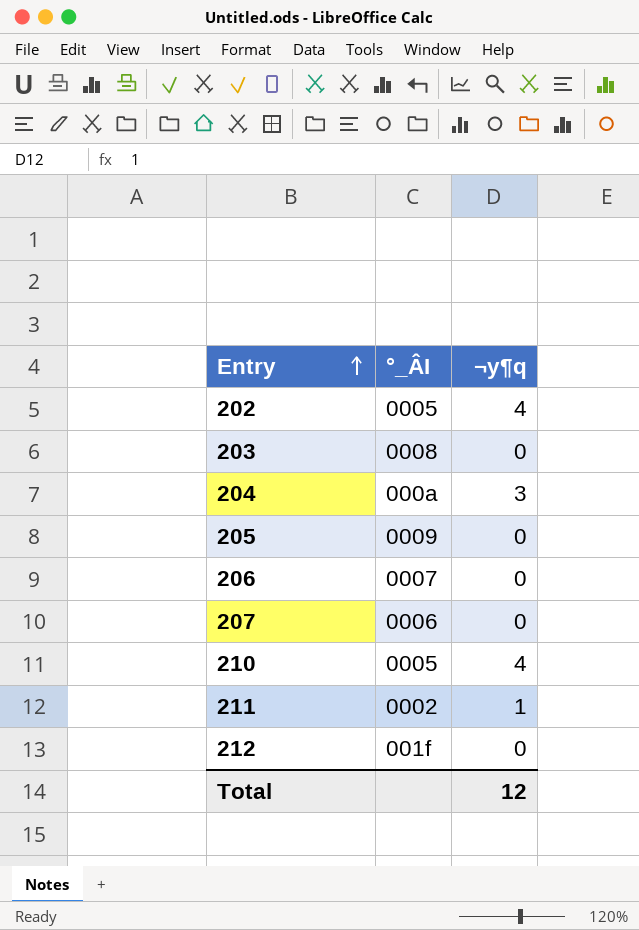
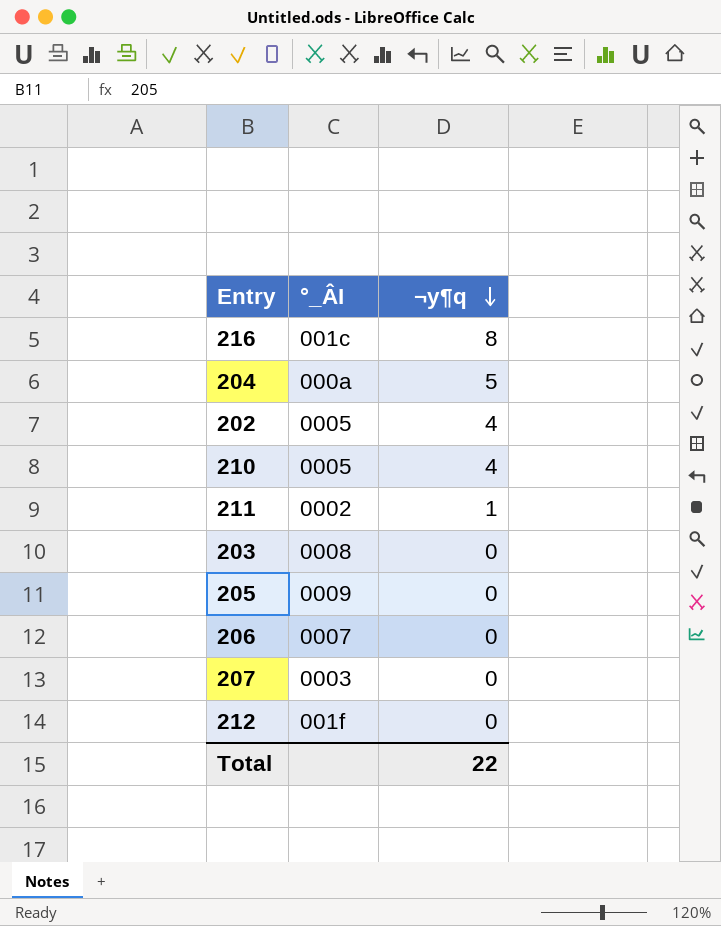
row order: Entry ascending -> ¬y¶q descending
row 216: none -> 001c | 8
204 | ¬y¶q: 3 -> 5
207 | °_ÂI: 0006 -> 0003
Total | ¬y¶q: 12 -> 22

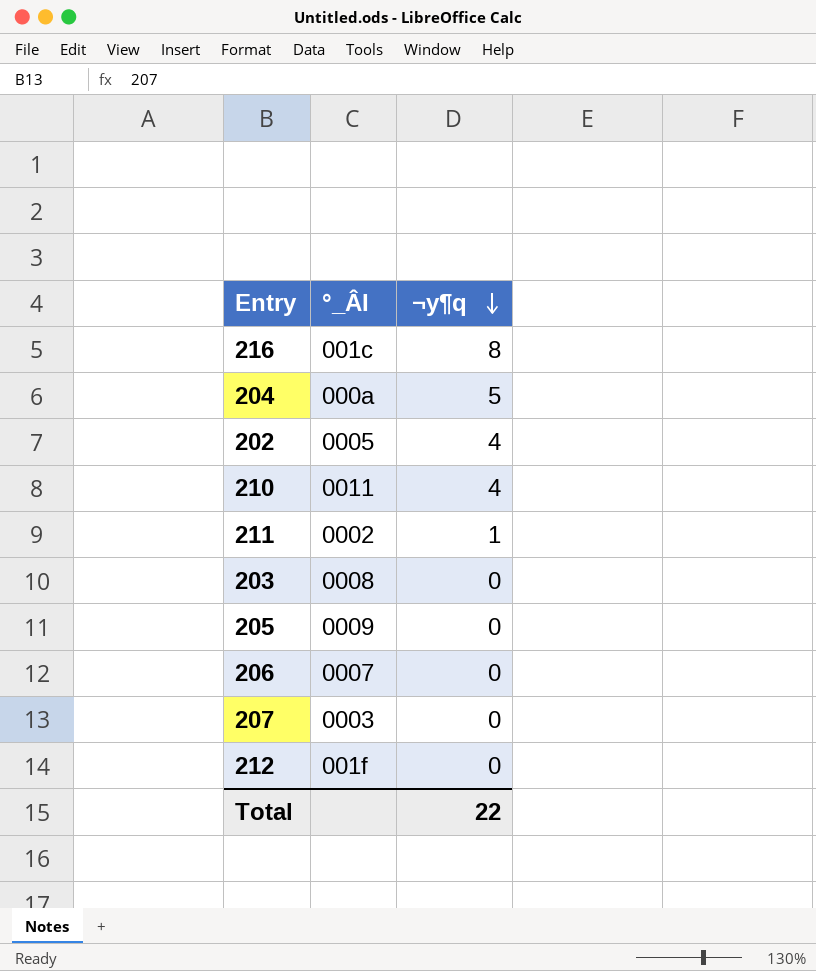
210 | °_ÂI: 0005 -> 0011

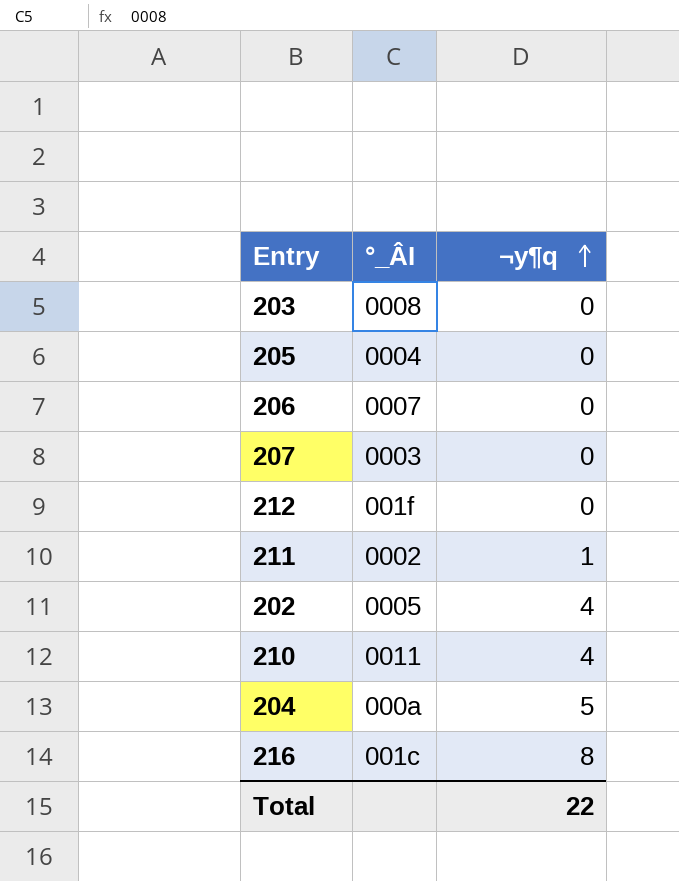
row order: ¬y¶q descending -> ¬y¶q ascending
205 | °_ÂI: 0009 -> 0004

